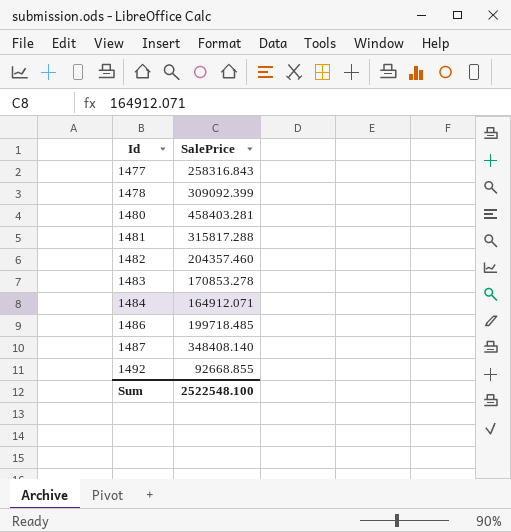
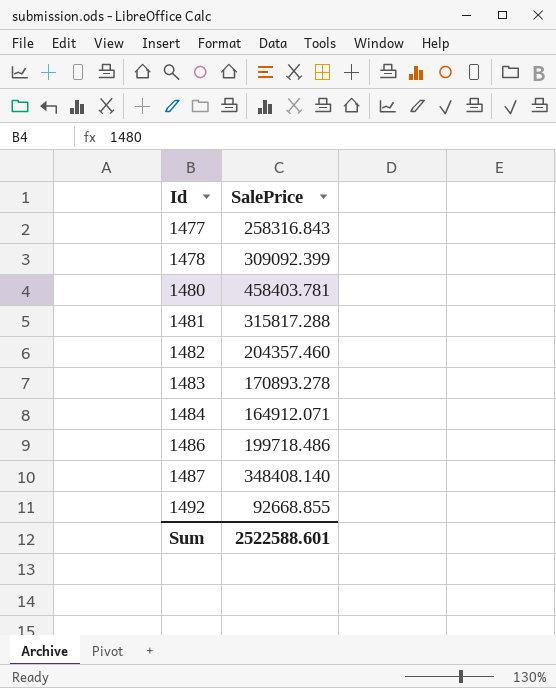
1480 | SalePrice: 458403.281 -> 458403.781
1483 | SalePrice: 170853.278 -> 170893.278
1486 | SalePrice: 199718.485 -> 199718.486
Sum | SalePrice: 2522548.100 -> 2522588.601

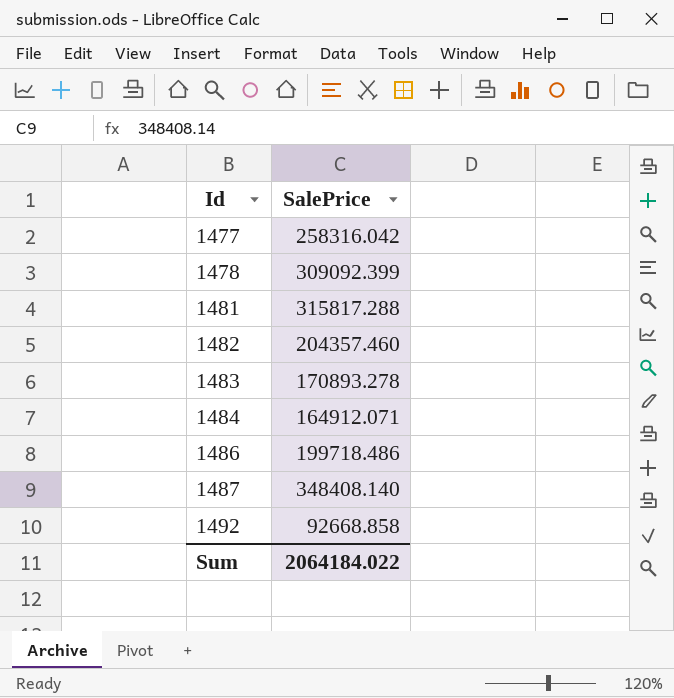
row 1480: 458403.781 -> none
1477 | SalePrice: 258316.843 -> 258316.042
1492 | SalePrice: 92668.855 -> 92668.858
Sum | SalePrice: 2522588.601 -> 2064184.022

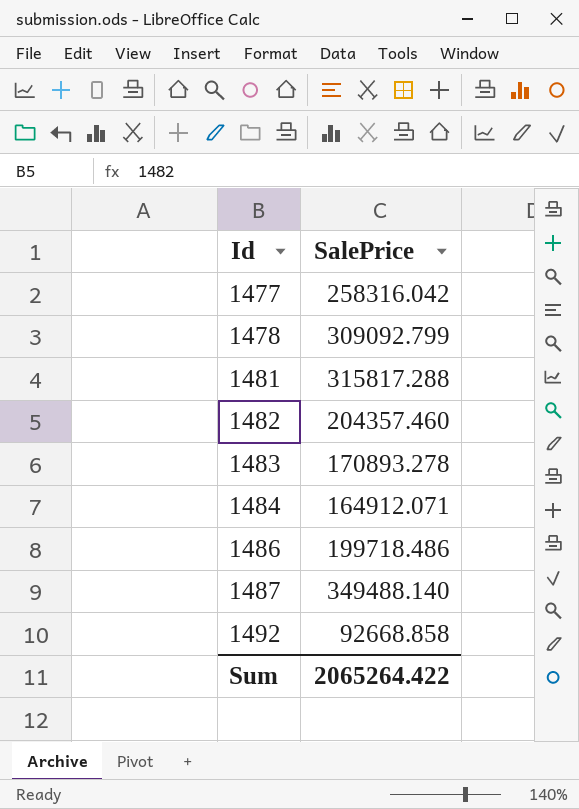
1478 | SalePrice: 309092.399 -> 309092.799
1487 | SalePrice: 348408.140 -> 349488.140
Sum | SalePrice: 2064184.022 -> 2065264.422

